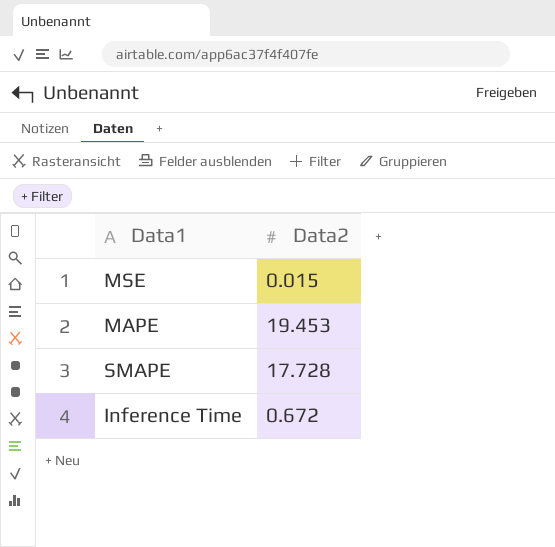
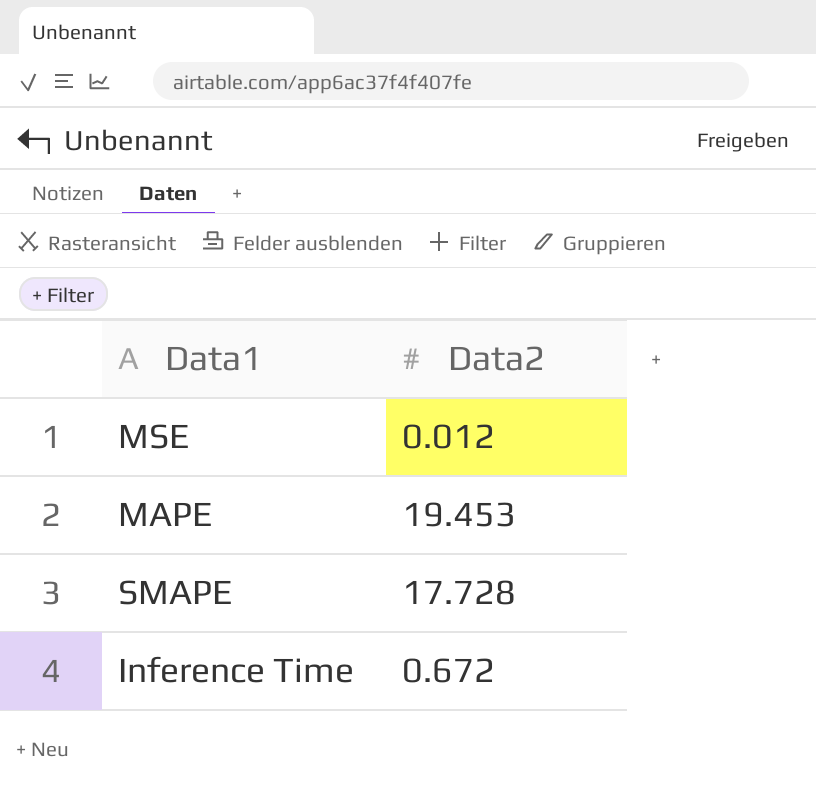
MSE | Data2: 0.015 -> 0.012

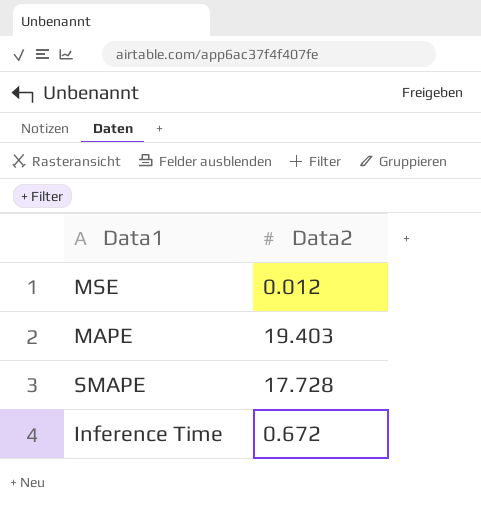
MAPE | Data2: 19.453 -> 19.403

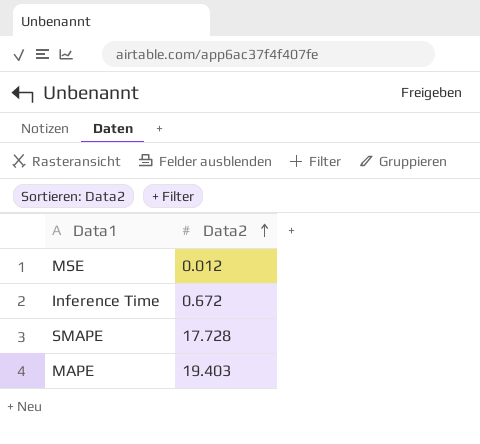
row order: none -> Data2 ascending

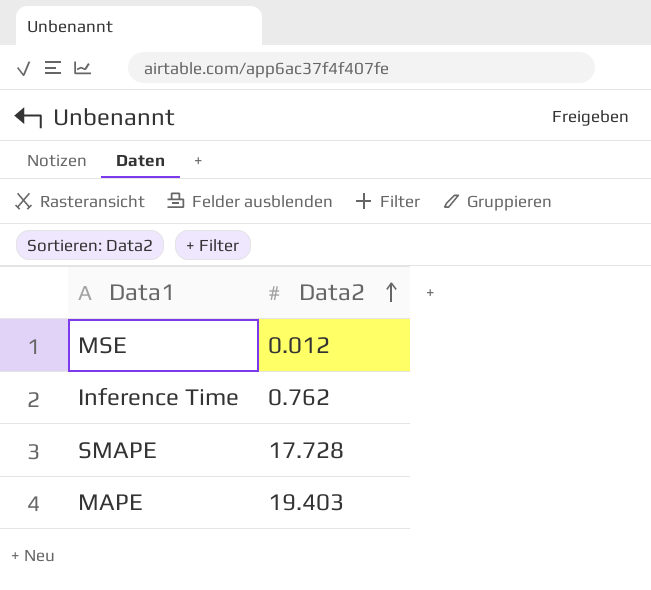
Inference Time | Data2: 0.672 -> 0.762

